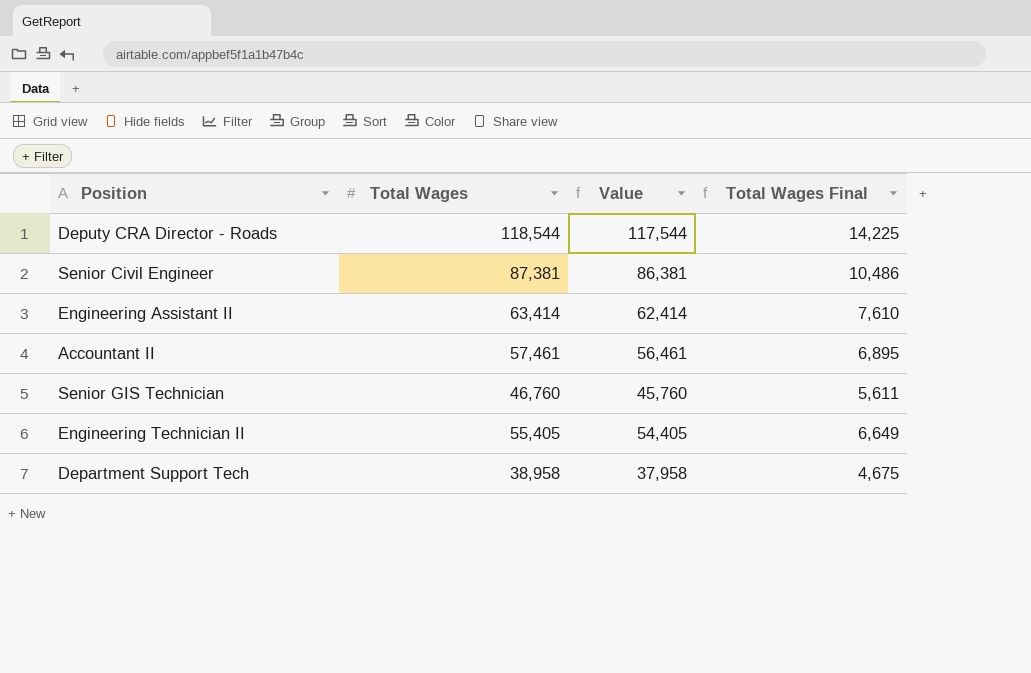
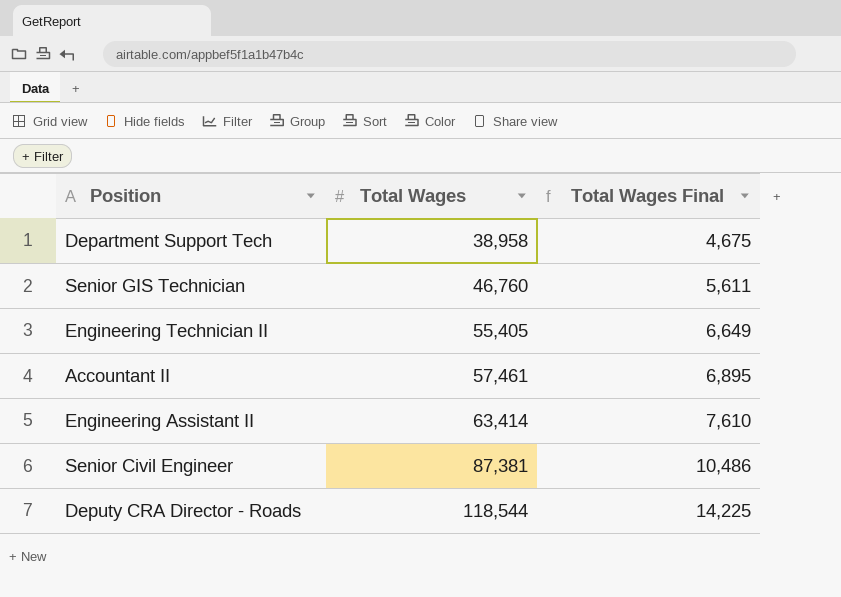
row order: none -> Total Wages ascending
column Value | formula: [Total Wages] - 1000 -> none

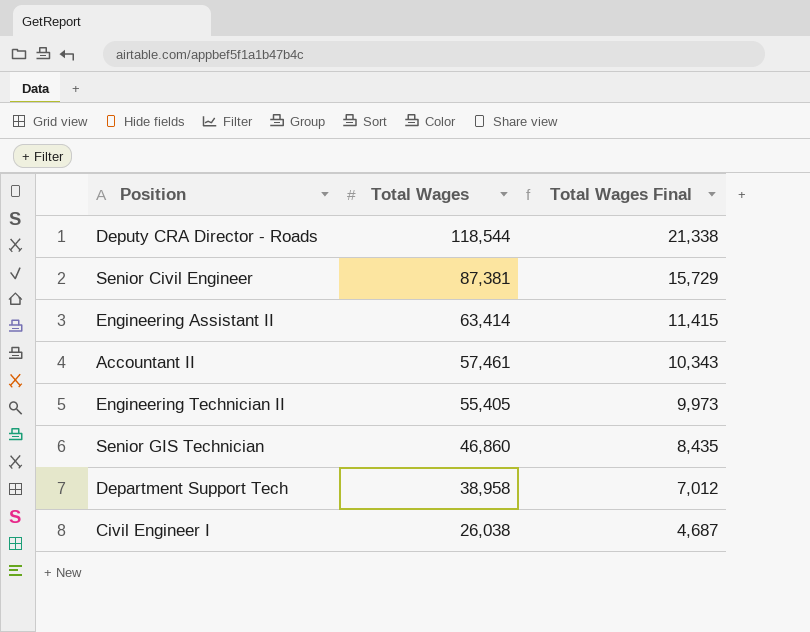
row order: Total Wages ascending -> Total Wages descending
column Total Wages Final | formula: [Total Wages] * 0.12 -> [Total Wages] * 0.18
Senior GIS Technician | Total Wages: 46,760 -> 46,860
row Civil Engineer I: none -> 26,038 | 4,687

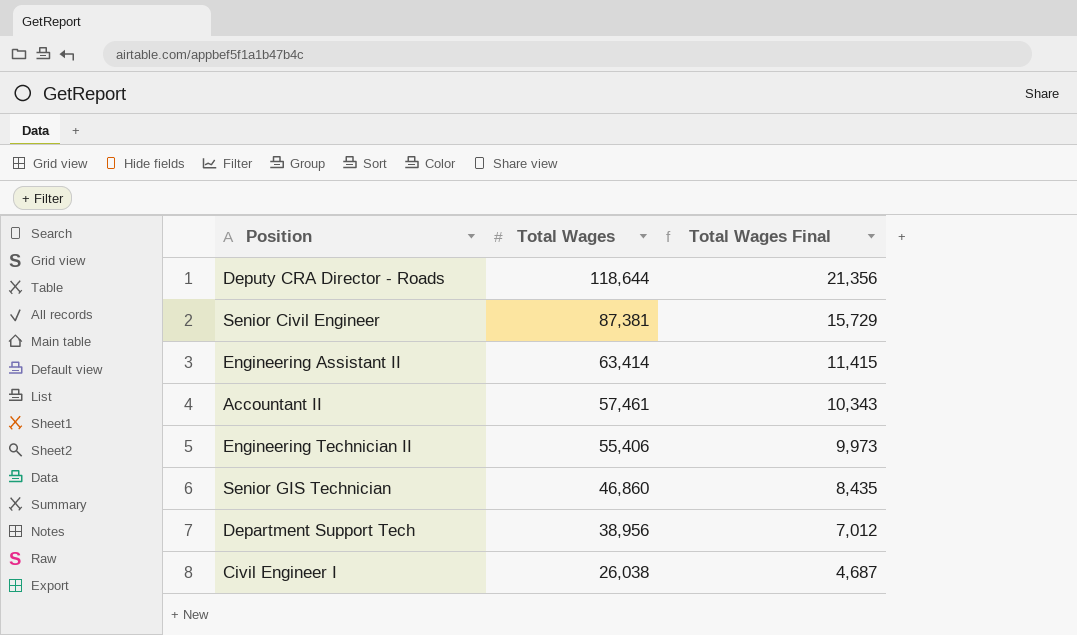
Deputy CRA Director - Roads | Total Wages: 118,544 -> 118,644
Deputy CRA Director - Roads | Total Wages Final: 21,338 -> 21,356
Engineering Technician II | Total Wages: 55,405 -> 55,406
Department Support Tech | Total Wages: 38,958 -> 38,956

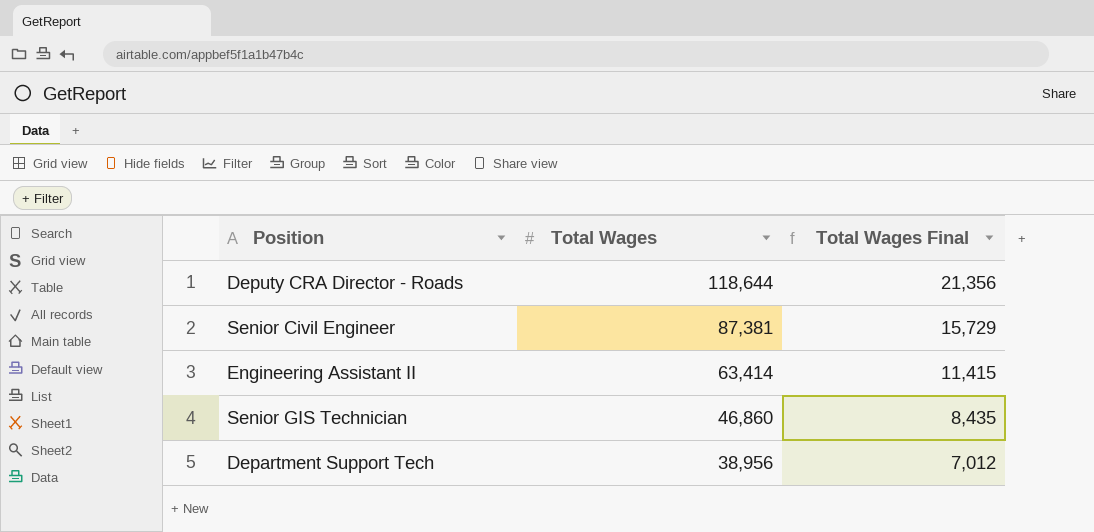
row Accountant II: 57,461 | 10,343 -> none
row Engineering Technician II: 55,406 | 9,973 -> none
row Civil Engineer I: 26,038 | 4,687 -> none

